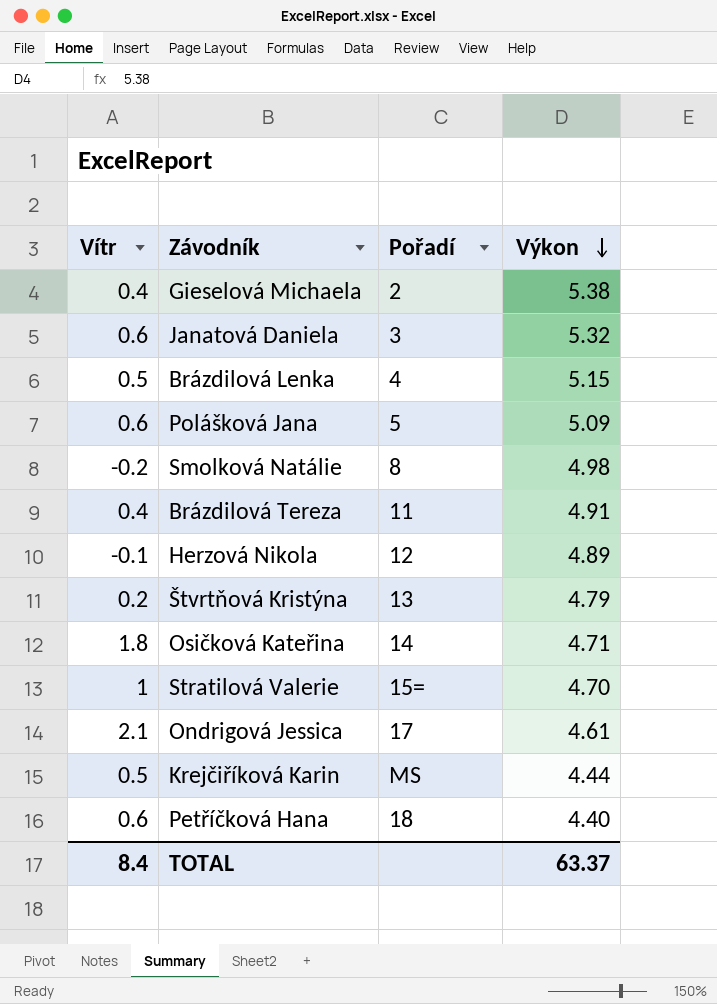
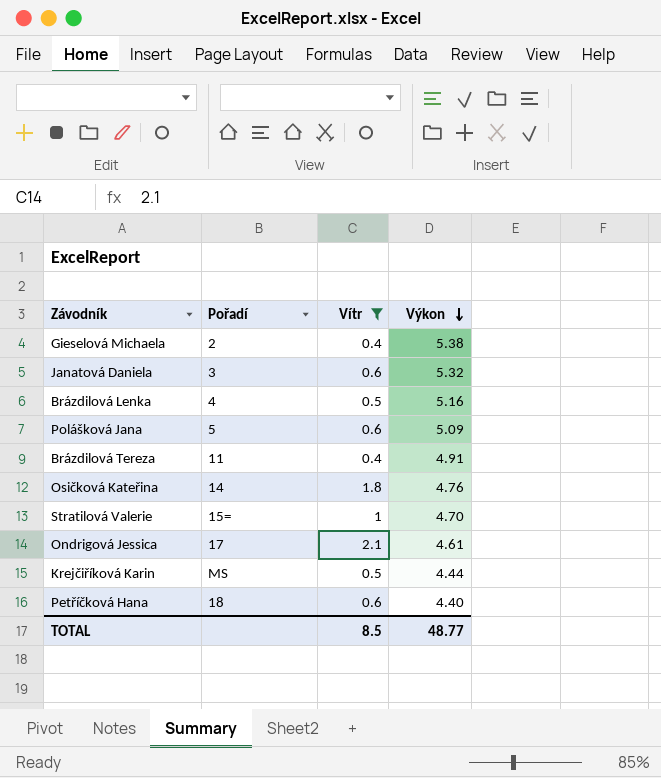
filter: none -> Vítr >= 0.4
column Vítr | position: 1 -> 3
Brázdilová Lenka | Výkon: 5.15 -> 5.16
Osičková Kateřina | Výkon: 4.71 -> 4.76
TOTAL | Vítr: 8.4 -> 8.5
TOTAL | Výkon: 63.37 -> 48.77

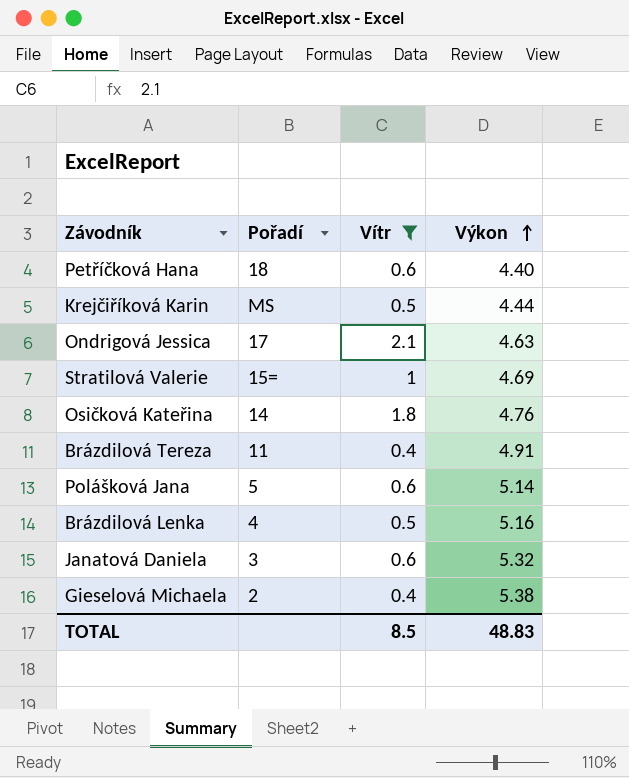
row order: Výkon descending -> Výkon ascending
Ondrigová Jessica | Výkon: 4.61 -> 4.63
Stratilová Valerie | Výkon: 4.70 -> 4.69
Polášková Jana | Výkon: 5.09 -> 5.14
TOTAL | Výkon: 48.77 -> 48.83

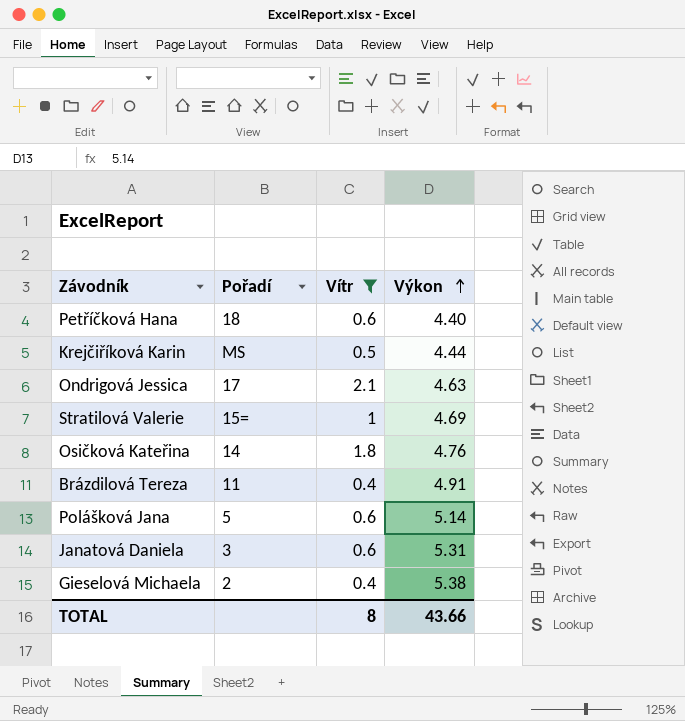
row Brázdilová Lenka: 4 | 0.5 | 5.16 -> none
Janatová Daniela | Výkon: 5.32 -> 5.31
TOTAL | Vítr: 8.5 -> 8
TOTAL | Výkon: 48.83 -> 43.66

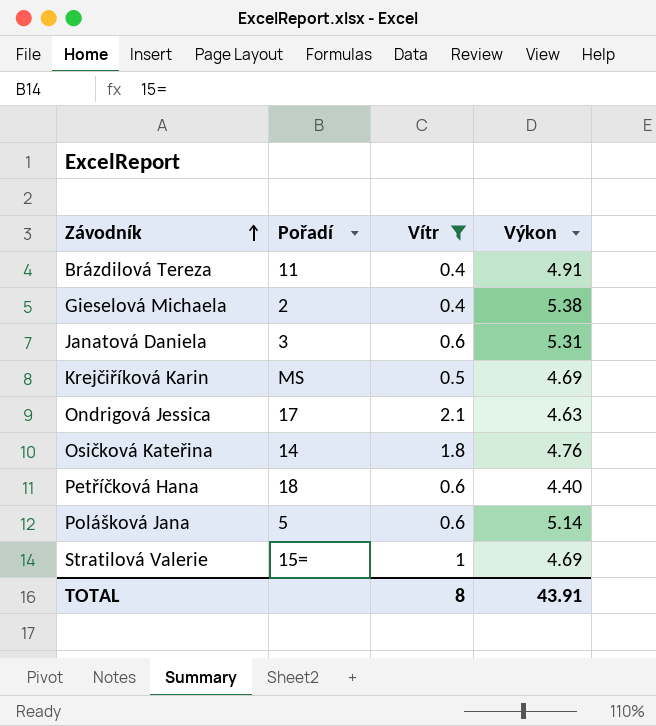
row order: Výkon ascending -> Závodník ascending
Krejčiříková Karin | Výkon: 4.44 -> 4.69
TOTAL | Výkon: 43.66 -> 43.91

